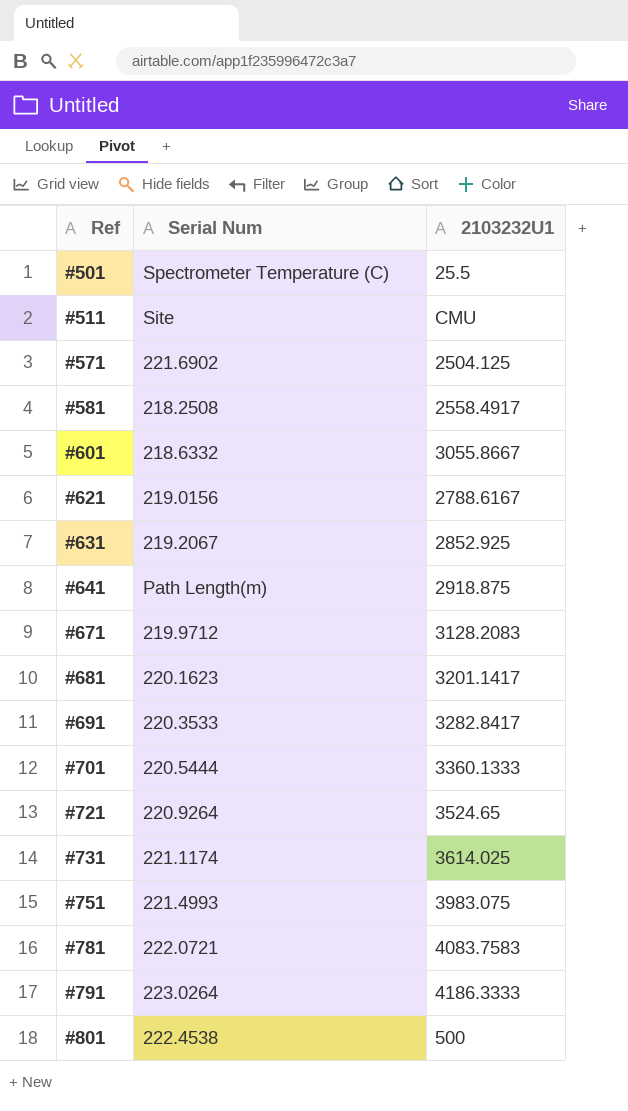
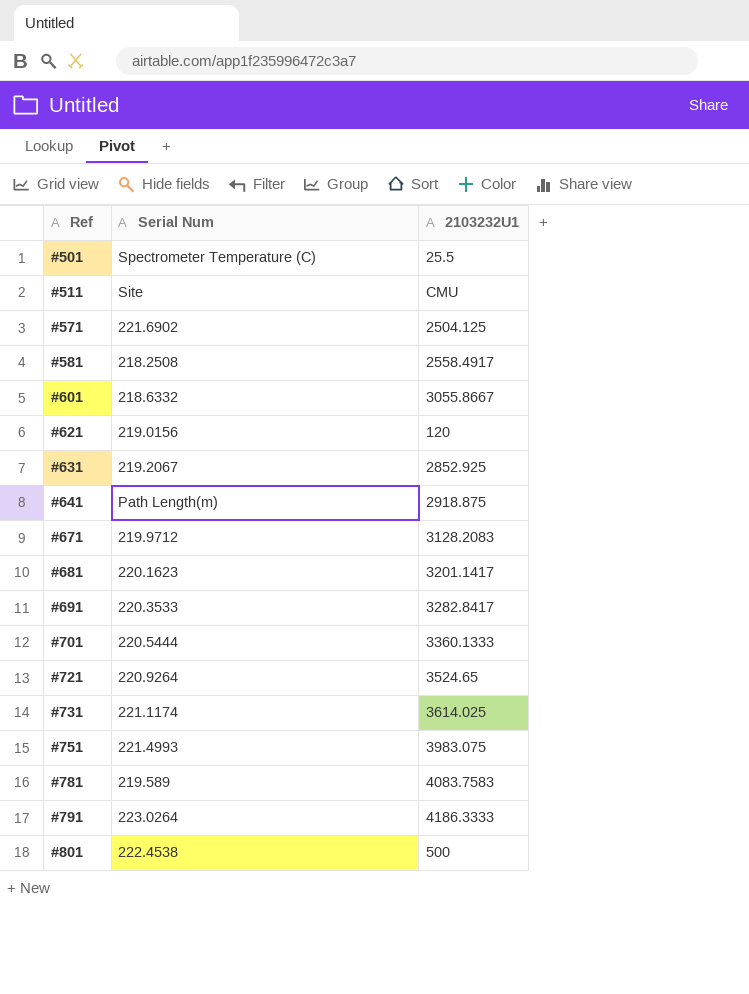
#621 | 2103232U1: 2788.6167 -> 120
#781 | Serial Num: 222.0721 -> 219.589

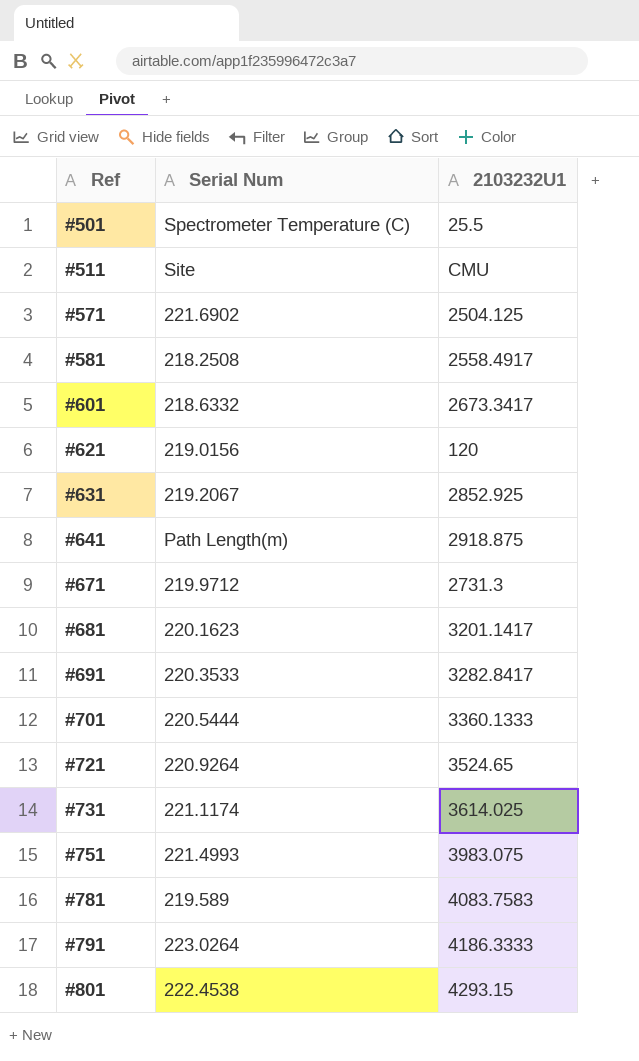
#601 | 2103232U1: 3055.8667 -> 2673.3417
#671 | 2103232U1: 3128.2083 -> 2731.3
#801 | 2103232U1: 500 -> 4293.15

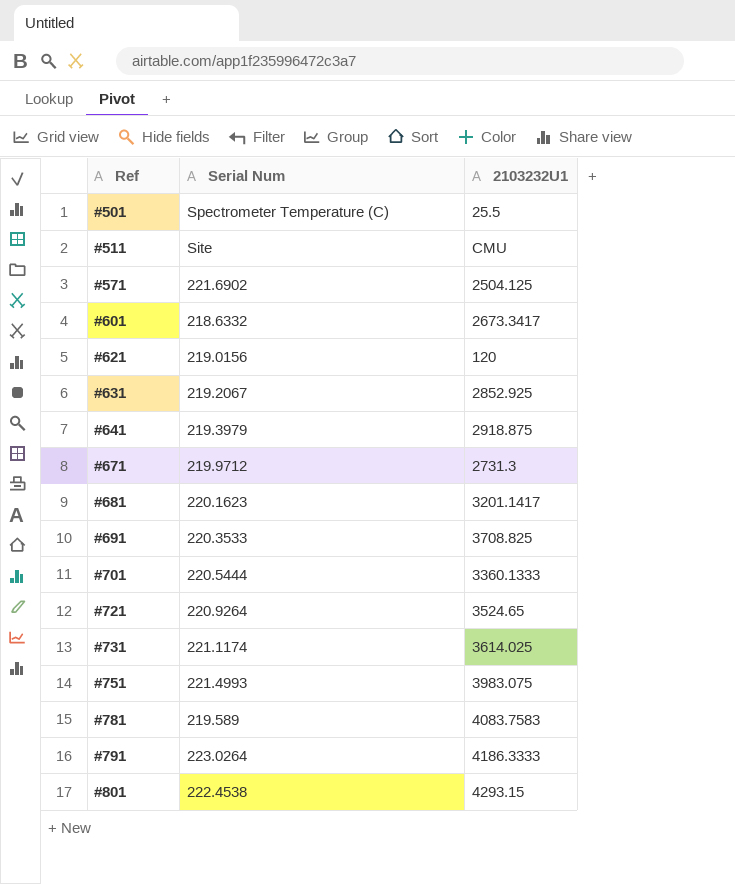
row #581: 218.2508 | 2558.4917 -> none
#641 | Serial Num: Path Length(m) -> 219.3979
#691 | 2103232U1: 3282.8417 -> 3708.825

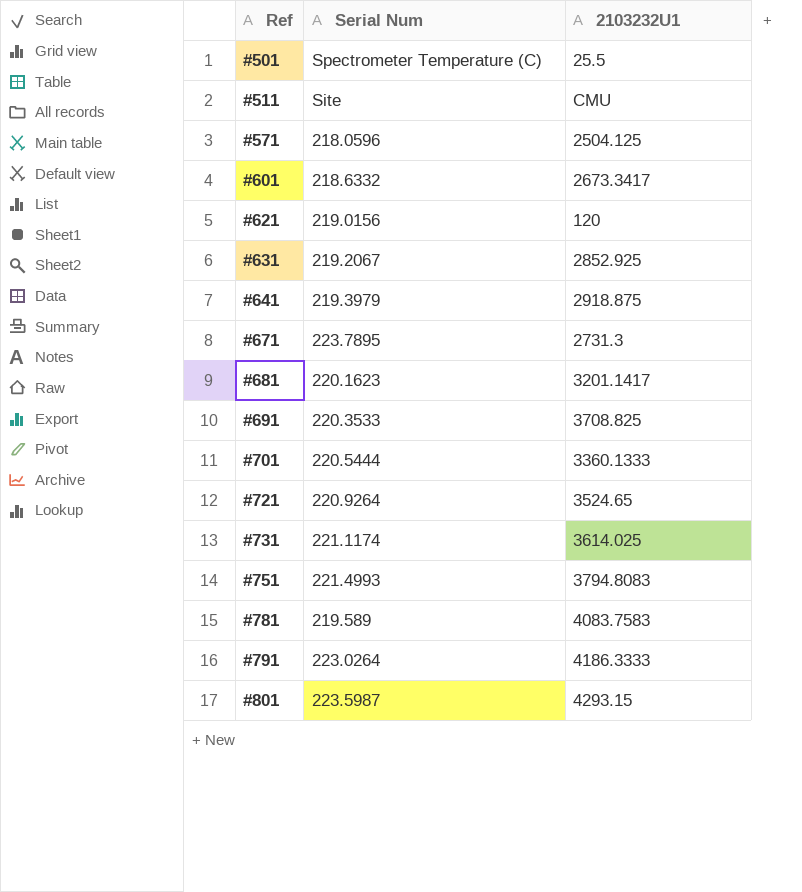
#571 | Serial Num: 221.6902 -> 218.0596
#671 | Serial Num: 219.9712 -> 223.7895
#751 | 2103232U1: 3983.075 -> 3794.8083
#801 | Serial Num: 222.4538 -> 223.5987

